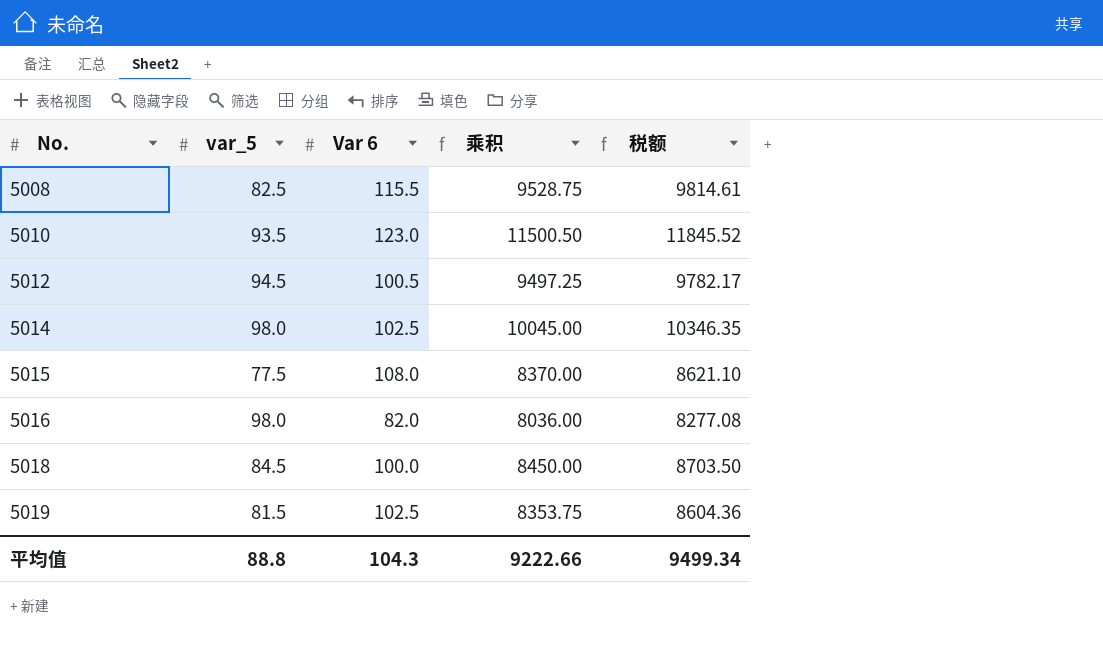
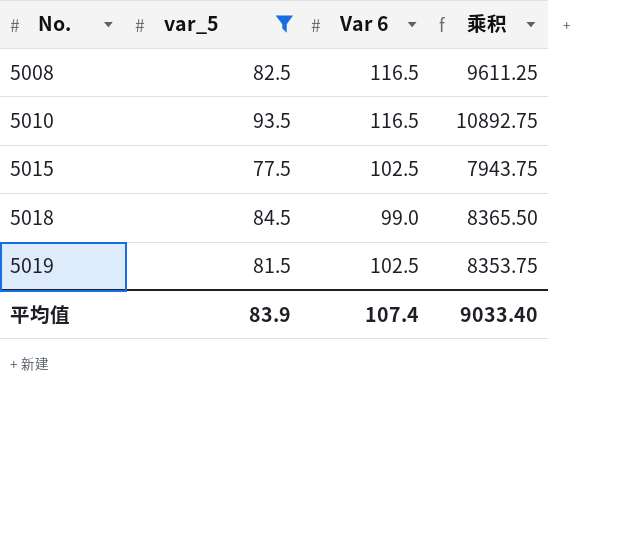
filter: none -> var_5 <= 93.5
column 税额 | formula: [乘积] * 1.03 -> none
5008 | Var 6: 115.5 -> 116.5
5008 | 乘积: 9528.75 -> 9611.25
5010 | Var 6: 123.0 -> 116.5
5010 | 乘积: 11500.50 -> 10892.75
5015 | Var 6: 108.0 -> 102.5
5015 | 乘积: 8370.00 -> 7943.75
5018 | Var 6: 100.0 -> 99.0
5018 | 乘积: 8450.00 -> 8365.50
平均值 | var_5: 88.8 -> 83.9
平均值 | Var 6: 104.3 -> 107.4
平均值 | 乘积: 9222.66 -> 9033.40

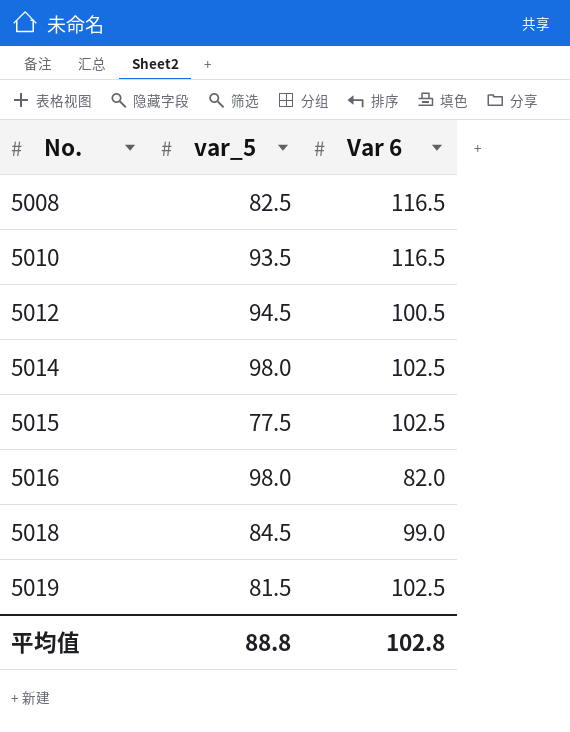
filter: var_5 <= 93.5 -> none
column 乘积 | formula: [var_5] * [Var 6] -> none
平均值 | var_5: 83.9 -> 88.8
平均值 | Var 6: 107.4 -> 102.8

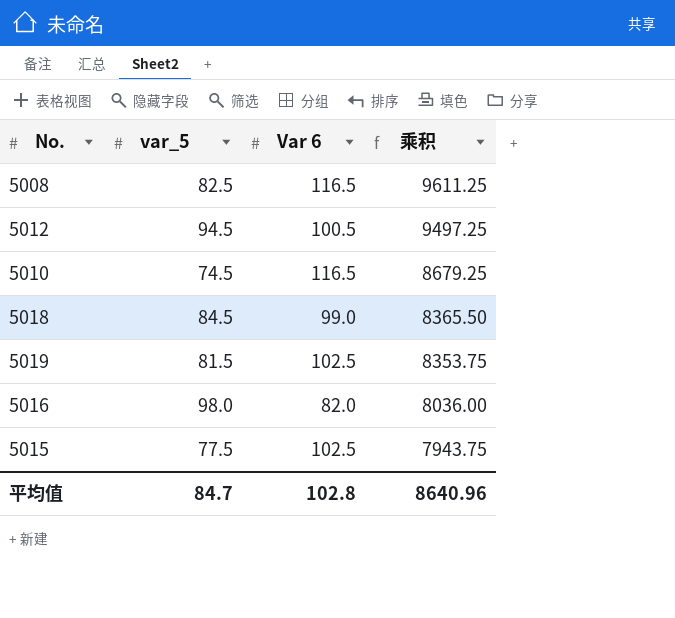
row order: No. ascending -> 乘积 descending
column 乘积 | formula: none -> [var_5] * [Var 6]
row 5014: 98.0 | 102.5 -> none
5010 | var_5: 93.5 -> 74.5
平均值 | var_5: 88.8 -> 84.7

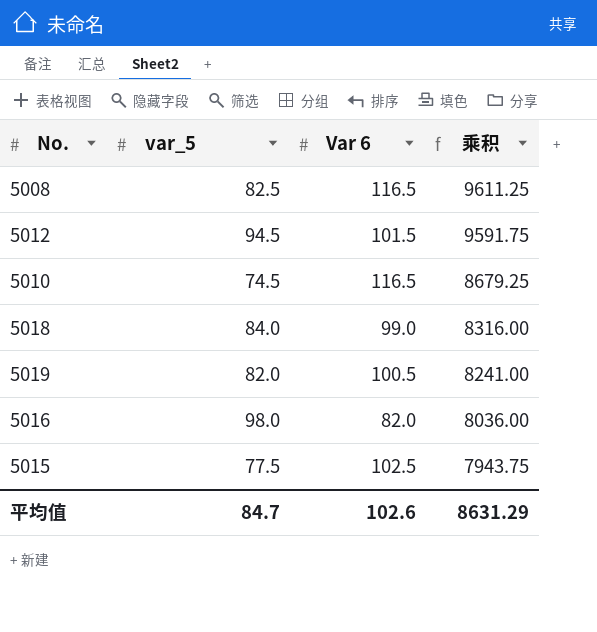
5012 | Var 6: 100.5 -> 101.5
5012 | 乘积: 9497.25 -> 9591.75
5018 | var_5: 84.5 -> 84.0
5018 | 乘积: 8365.50 -> 8316.00
5019 | var_5: 81.5 -> 82.0
5019 | Var 6: 102.5 -> 100.5
5019 | 乘积: 8353.75 -> 8241.00
平均值 | Var 6: 102.8 -> 102.6
平均值 | 乘积: 8640.96 -> 8631.29

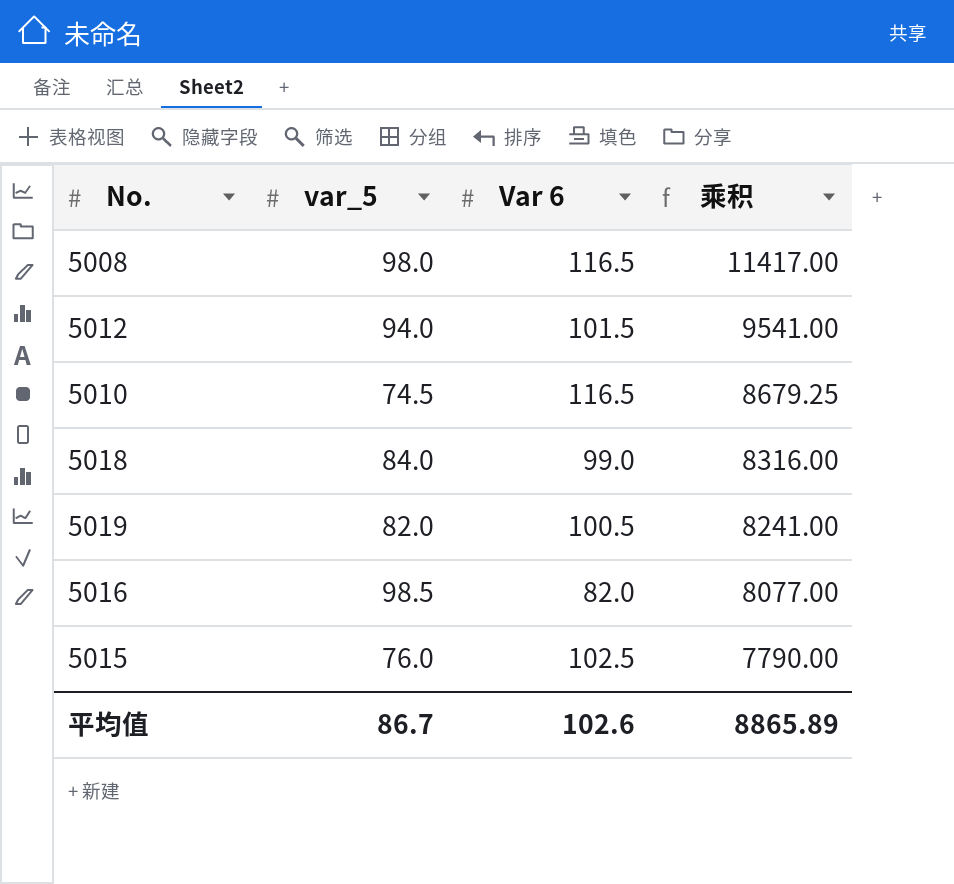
5008 | var_5: 82.5 -> 98.0
5008 | 乘积: 9611.25 -> 11417.00
5012 | var_5: 94.5 -> 94.0
5012 | 乘积: 9591.75 -> 9541.00
5016 | var_5: 98.0 -> 98.5
5016 | 乘积: 8036.00 -> 8077.00
5015 | var_5: 77.5 -> 76.0
5015 | 乘积: 7943.75 -> 7790.00
平均值 | var_5: 84.7 -> 86.7
平均值 | 乘积: 8631.29 -> 8865.89

